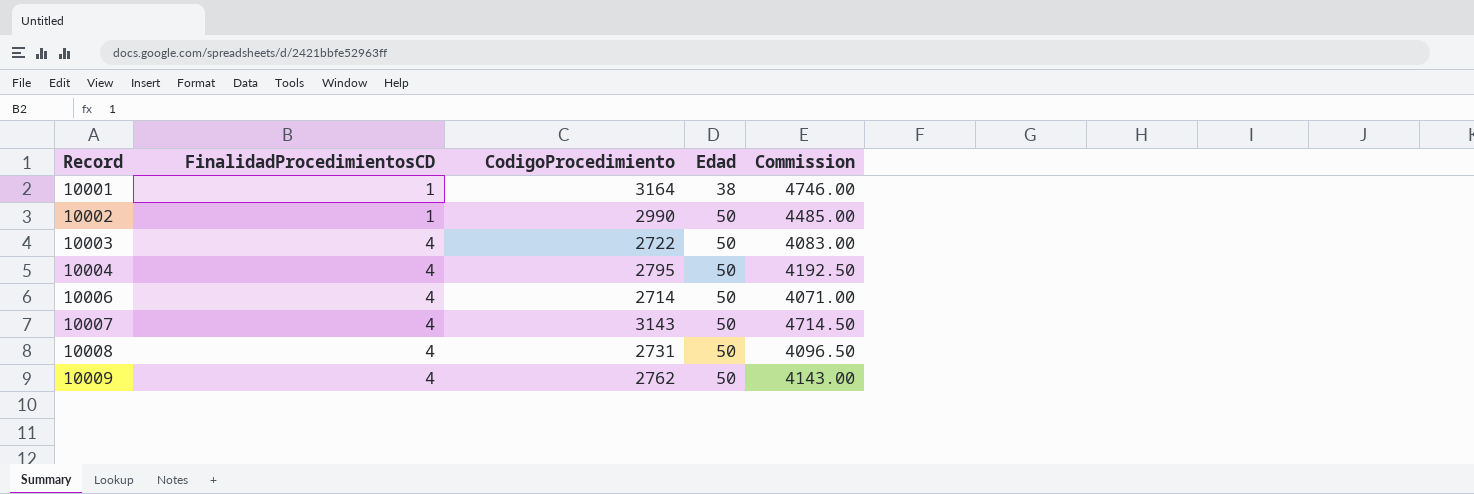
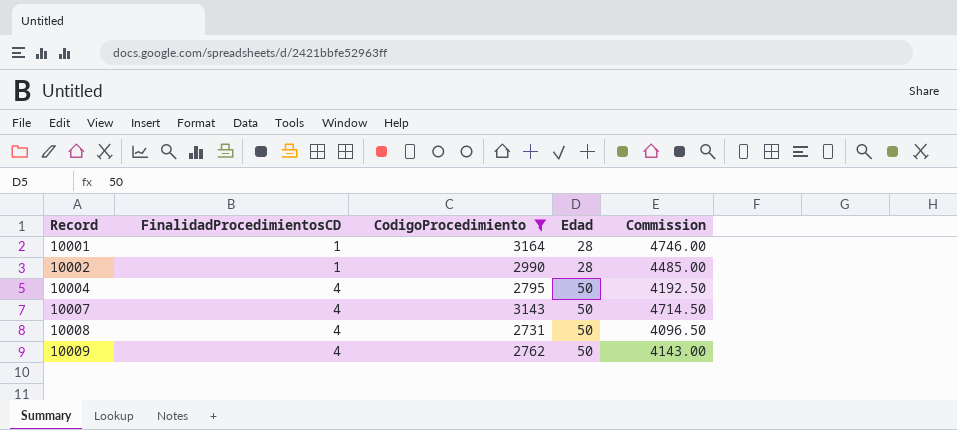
filter: none -> CodigoProcedimiento >= 2731
10001 | Edad: 38 -> 28
10002 | Edad: 50 -> 28

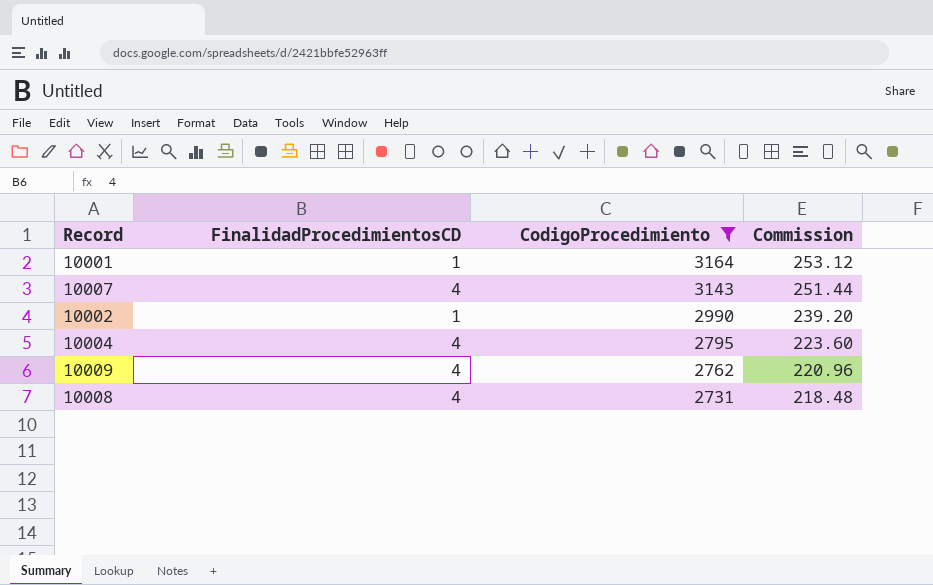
row order: Record ascending -> CodigoProcedimiento descending
column Edad | position: 4 -> none
column Commission | formula: [CodigoProcedimiento] * 1.5 -> [CodigoProcedimiento] * 0.08

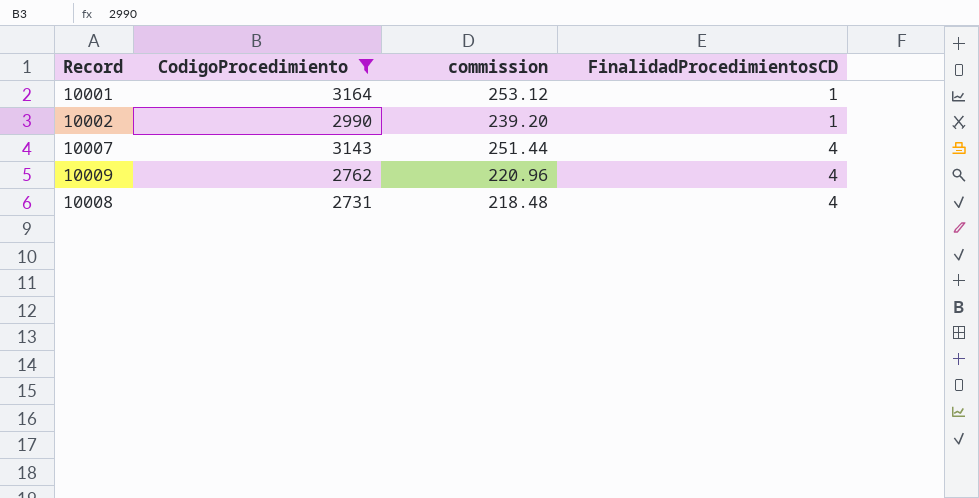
row order: CodigoProcedimiento descending -> FinalidadProcedimientosCD ascending
column name: Commission -> commission
column FinalidadProcedimientosCD | position: 2 -> 4
row 10004: 4 | 2795 | 223.60 -> none

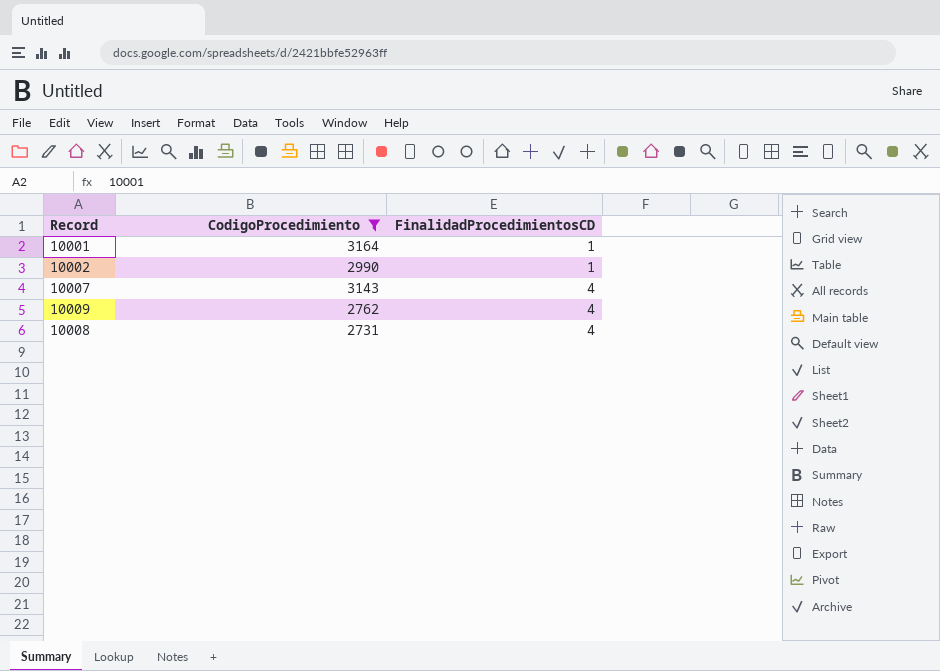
column commission | formula: [CodigoProcedimiento] * 0.08 -> none

